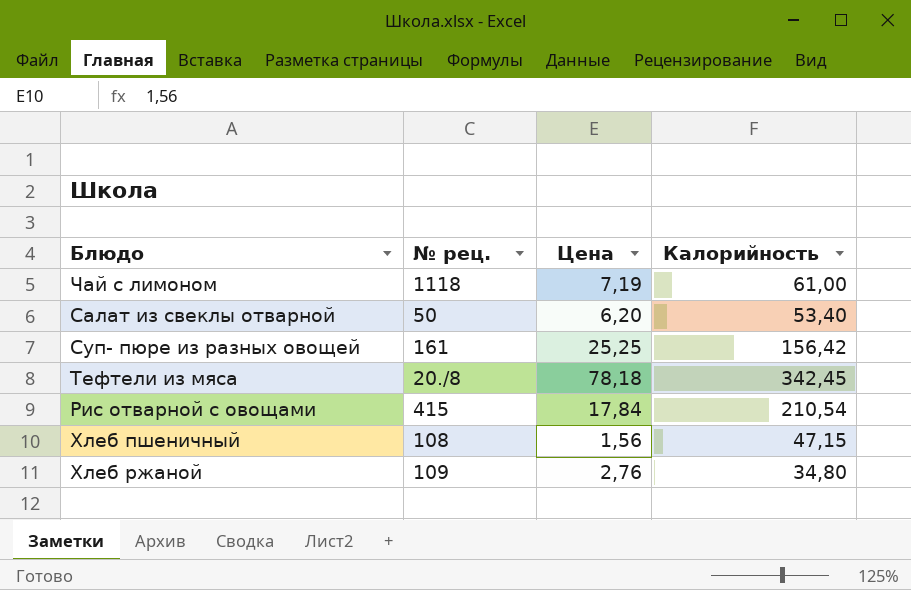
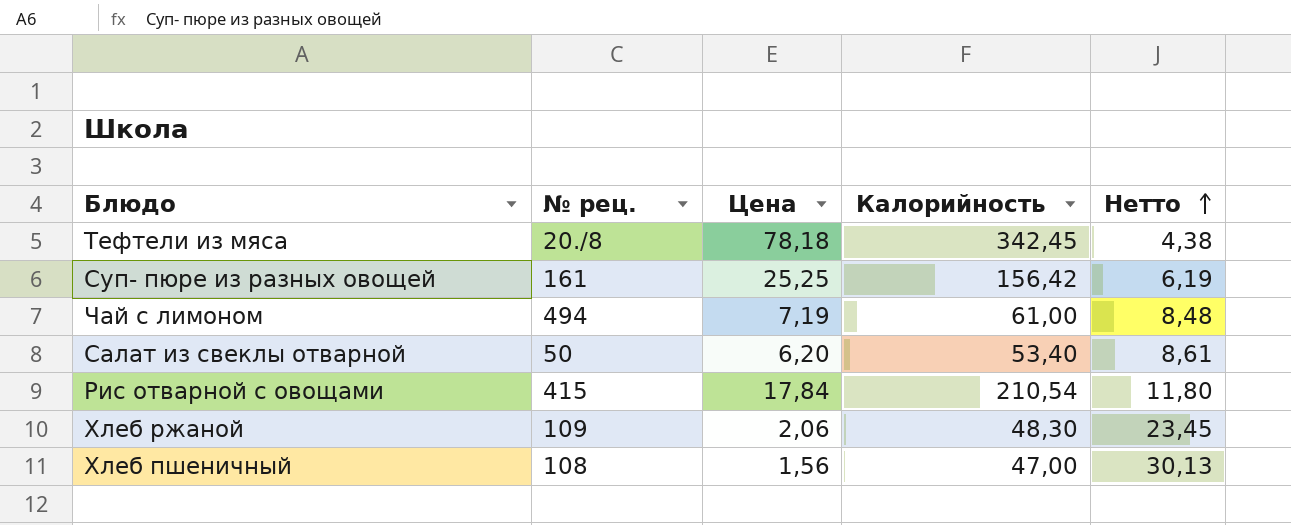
row order: none -> Нетто ascending
column Нетто | formula: none -> [Калорийность] / [Цена]
Чай с лимоном | № рец.: 1118 -> 494
Хлеб ржаной | Цена: 2,76 -> 2,06
Хлеб ржаной | Калорийность: 34,80 -> 48,30
Хлеб пшеничный | Калорийность: 47,15 -> 47,00

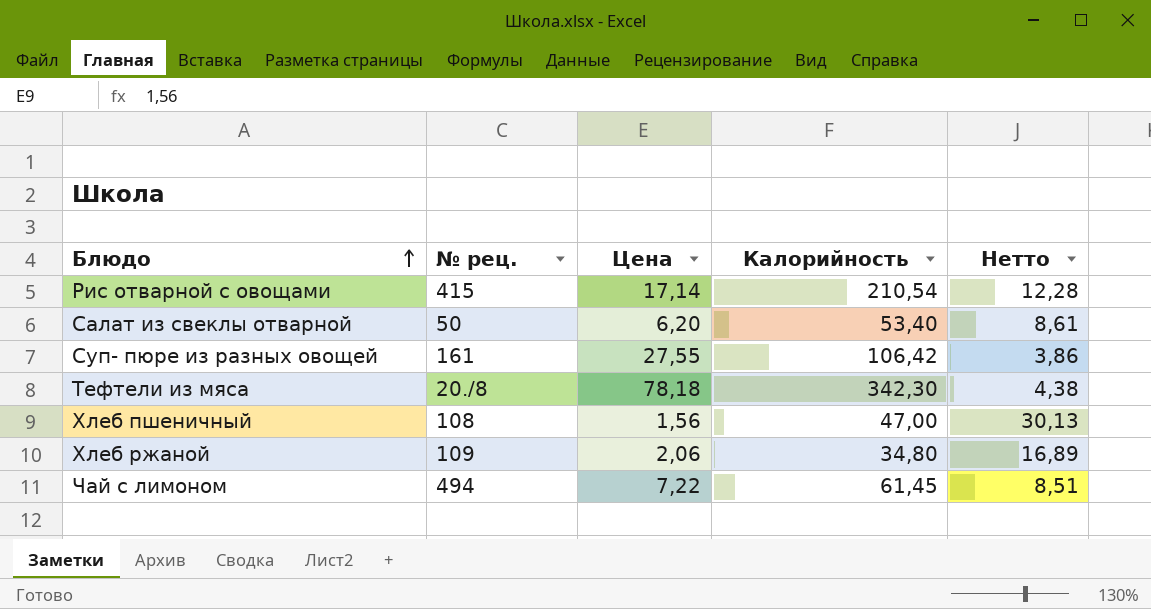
row order: Нетто ascending -> Блюдо ascending
Рис отварной с овощами | Цена: 17,84 -> 17,14
Рис отварной с овощами | Нетто: 11,80 -> 12,28
Суп- пюре из разных овощей | Цена: 25,25 -> 27,55
Суп- пюре из разных овощей | Калорийность: 156,42 -> 106,42
Суп- пюре из разных овощей | Нетто: 6,19 -> 3,86
Тефтели из мяса | Калорийность: 342,45 -> 342,30
Хлеб ржаной | Калорийность: 48,30 -> 34,80
Хлеб ржаной | Нетто: 23,45 -> 16,89
Чай с лимоном | Цена: 7,19 -> 7,22
Чай с лимоном | Калорийность: 61,00 -> 61,45
Чай с лимоном | Нетто: 8,48 -> 8,51

